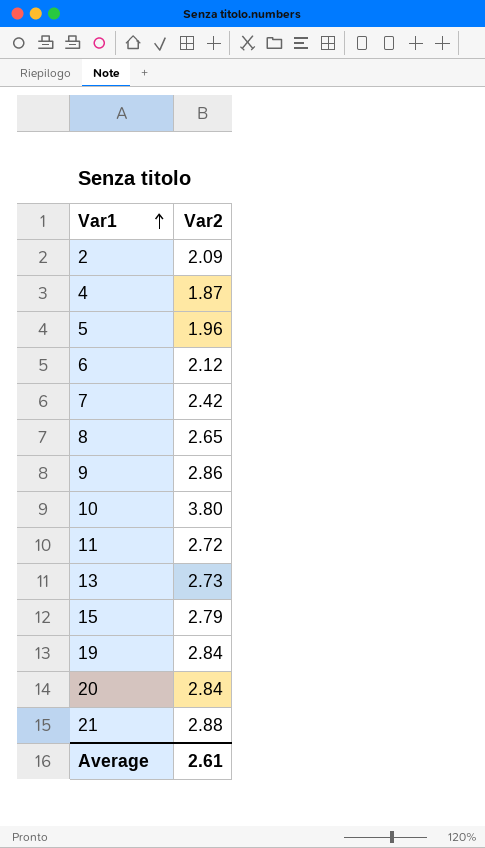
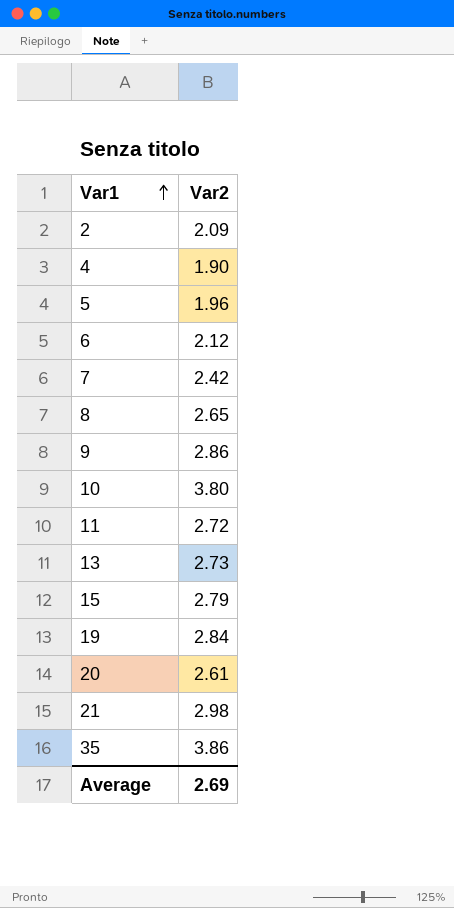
4 | Var2: 1.87 -> 1.90
20 | Var2: 2.84 -> 2.61
21 | Var2: 2.88 -> 2.98
row 35: none -> 3.86
Average | Var2: 2.61 -> 2.69

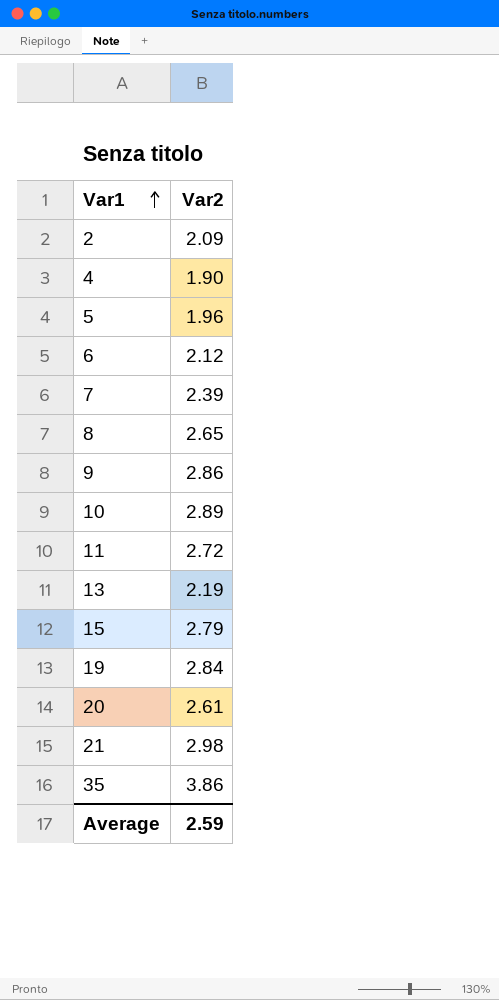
7 | Var2: 2.42 -> 2.39
10 | Var2: 3.80 -> 2.89
13 | Var2: 2.73 -> 2.19
Average | Var2: 2.69 -> 2.59

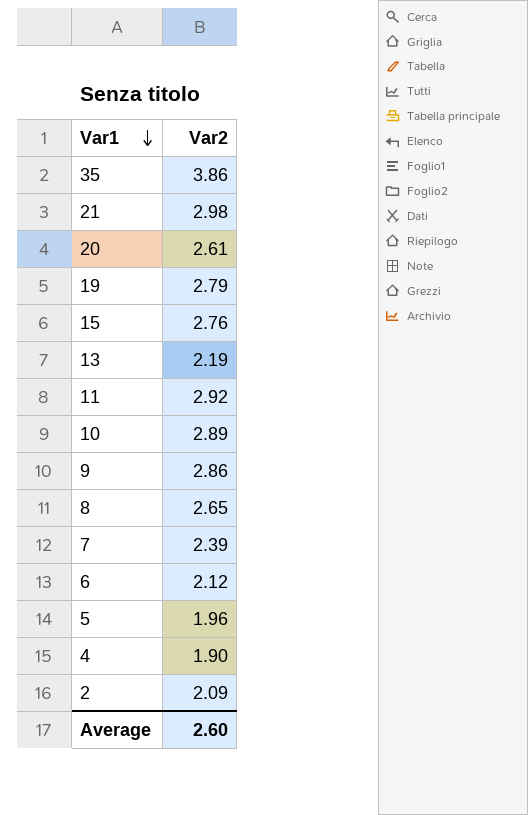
row order: Var1 ascending -> Var1 descending
19 | Var2: 2.84 -> 2.79
15 | Var2: 2.79 -> 2.76
11 | Var2: 2.72 -> 2.92
Average | Var2: 2.59 -> 2.60

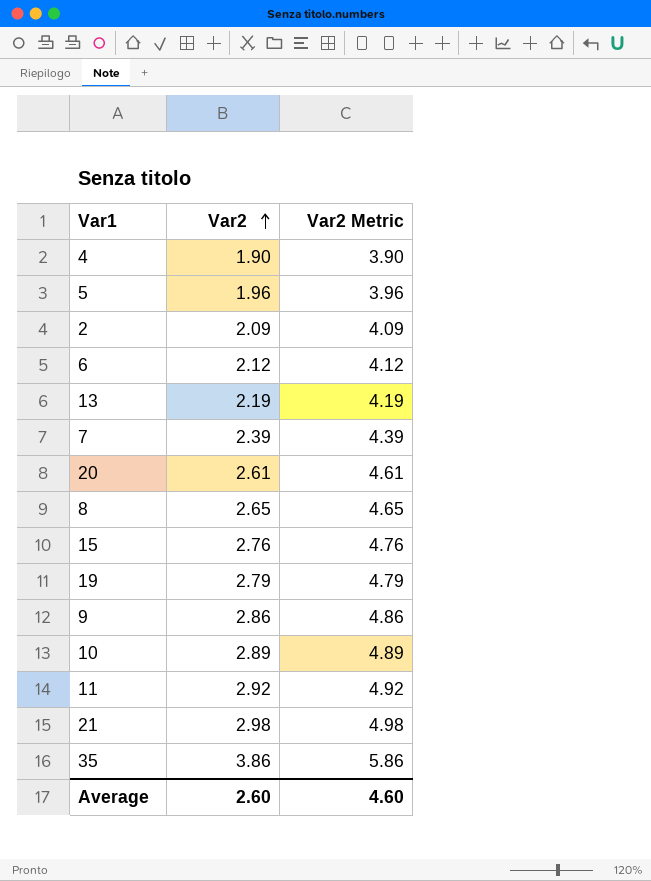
row order: Var1 descending -> Var2 ascending
column Var2 Metric | formula: none -> [Var2] + 2

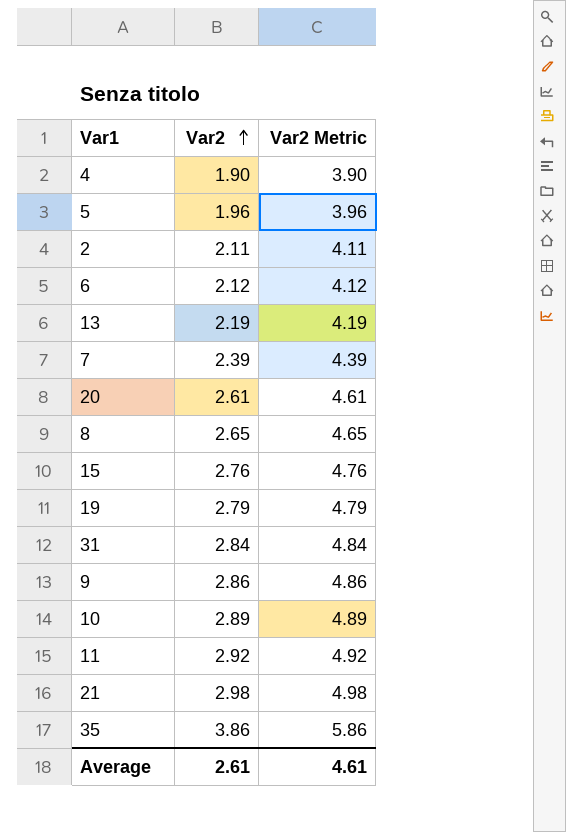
2 | Var2: 2.09 -> 2.11
2 | Var2 Metric: 4.09 -> 4.11
row 31: none -> 2.84 | 4.84
Average | Var2: 2.60 -> 2.61
Average | Var2 Metric: 4.60 -> 4.61

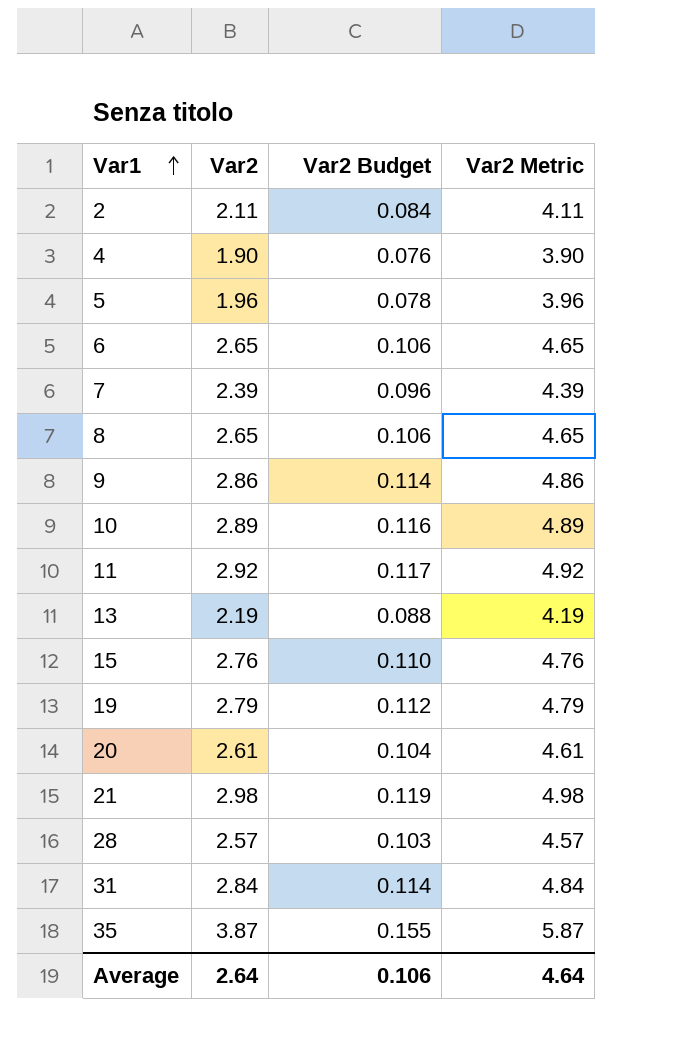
row order: Var2 ascending -> Var1 ascending
column Var2 Budget | formula: none -> [Var2] * 0.04
6 | Var2: 2.12 -> 2.65
6 | Var2 Metric: 4.12 -> 4.65
row 28: none -> 2.57 | 0.103 | 4.57
35 | Var2: 3.86 -> 3.87
35 | Var2 Metric: 5.86 -> 5.87
Average | Var2: 2.61 -> 2.64
Average | Var2 Metric: 4.61 -> 4.64

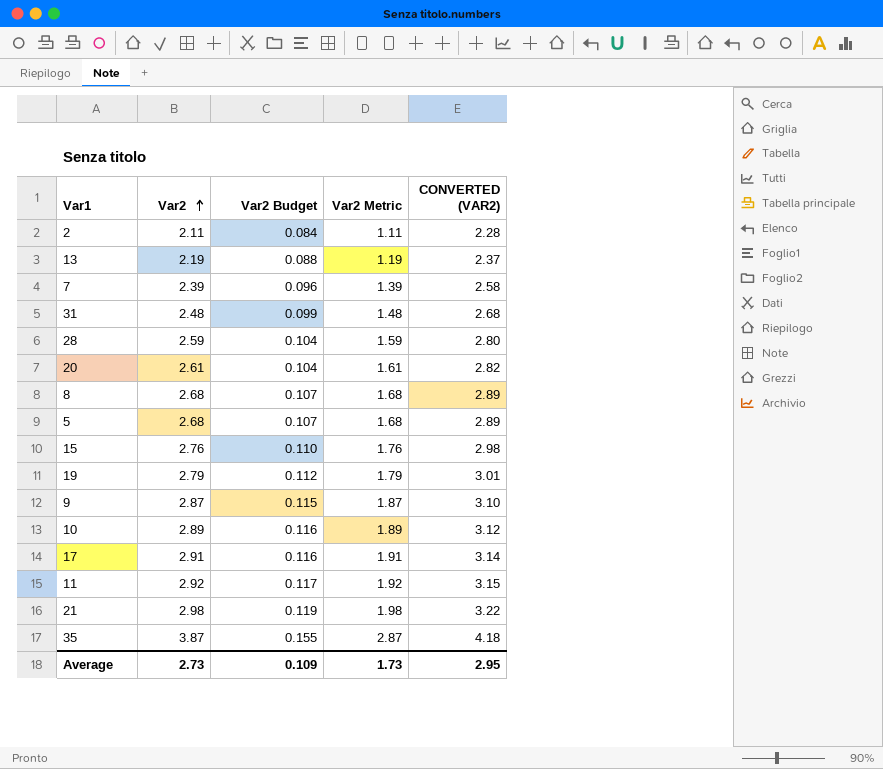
row order: Var1 ascending -> Var2 ascending
column Var2 Metric | formula: [Var2] + 2 -> [Var2] - 1
column CONVERTED (VAR2) | formula: none -> [Var2] * 1.08
row 4: 1.90 | 0.076 | 3.90 -> none
row 6: 2.65 | 0.106 | 4.65 -> none
31 | Var2: 2.84 -> 2.48
31 | Var2 Budget: 0.114 -> 0.099
28 | Var2: 2.57 -> 2.59
28 | Var2 Budget: 0.103 -> 0.104
8 | Var2: 2.65 -> 2.68
8 | Var2 Budget: 0.106 -> 0.107
5 | Var2: 1.96 -> 2.68
5 | Var2 Budget: 0.078 -> 0.107
9 | Var2: 2.86 -> 2.87
9 | Var2 Budget: 0.114 -> 0.115
row 17: none -> 2.91 | 0.116 | 1.91 | 3.14
Average | Var2: 2.64 -> 2.73
Average | Var2 Budget: 0.106 -> 0.109
Average | Var2 Metric: 4.64 -> 1.73

